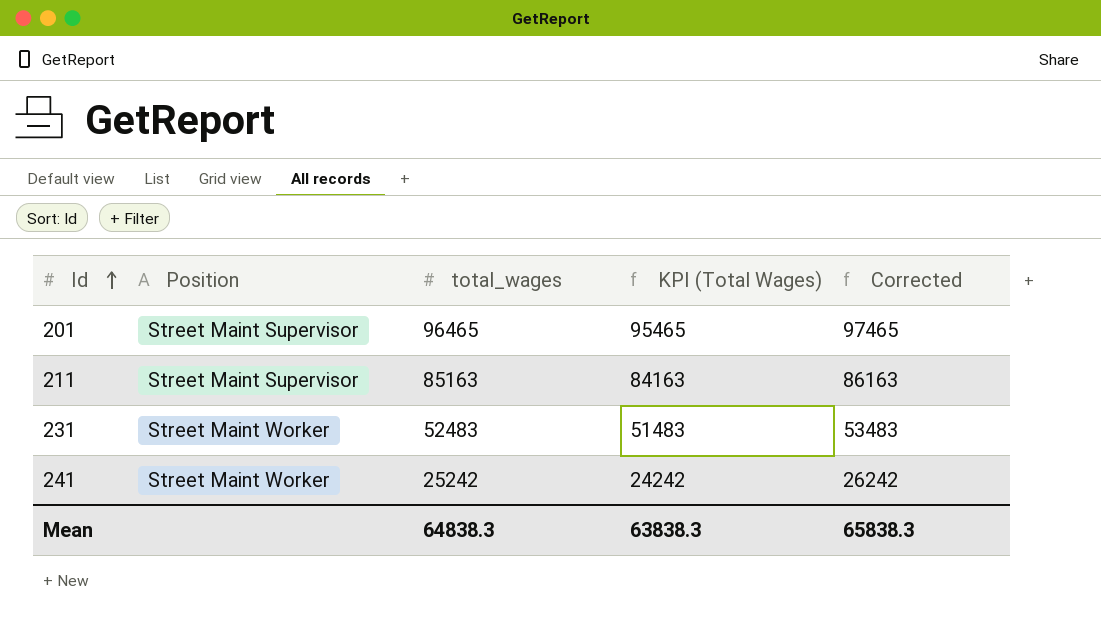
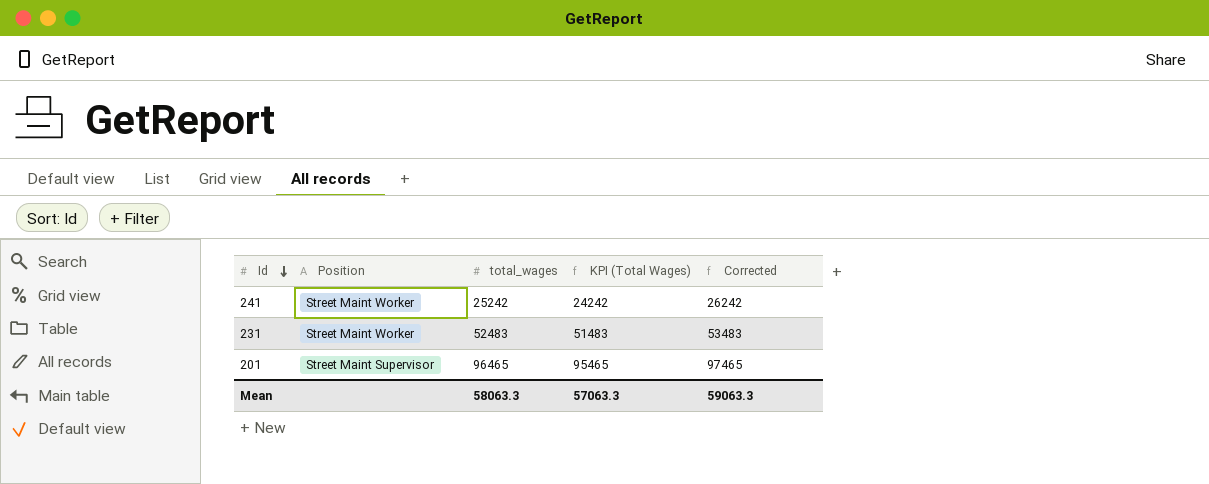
row order: Id ascending -> Id descending
row 211: Street Maint Supervisor | 85163 | 84163 | 86163 -> none
Mean | total_wages: 64838.3 -> 58063.3
Mean | KPI (Total Wages): 63838.3 -> 57063.3
Mean | Corrected: 65838.3 -> 59063.3

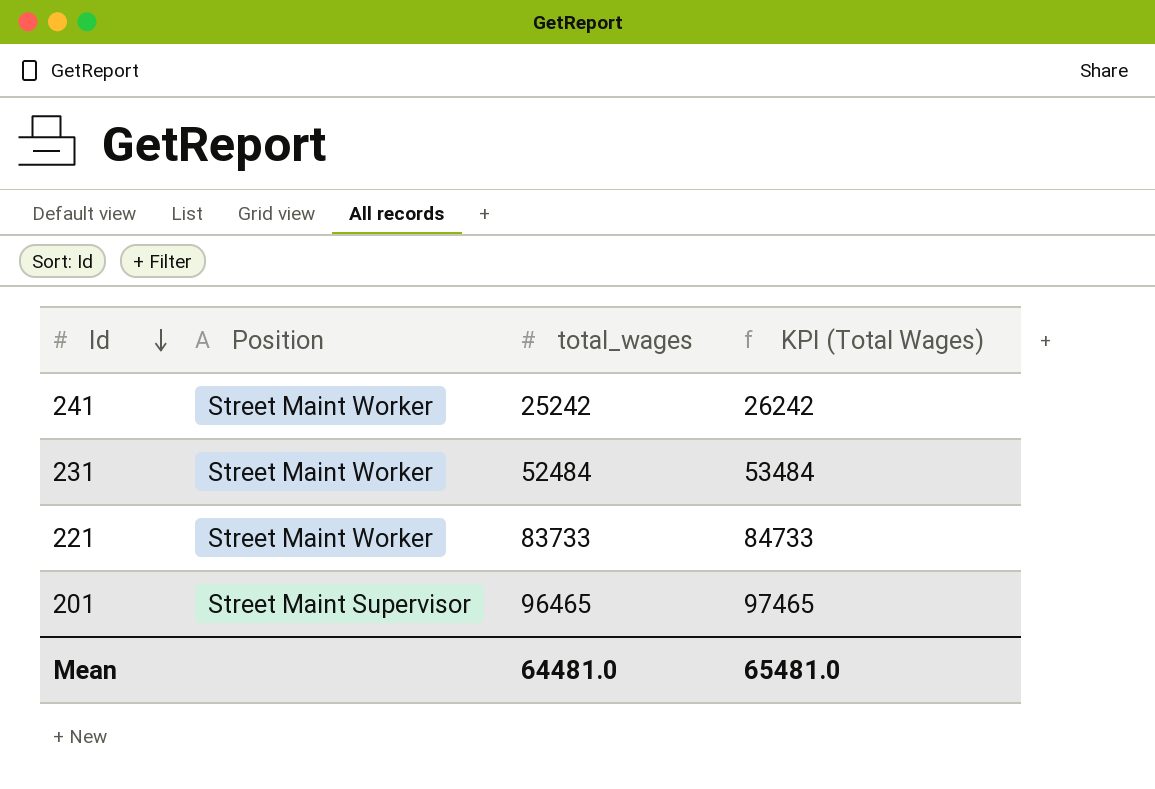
column Corrected | formula: [total_wages] + 1000 -> none
column KPI (Total Wages) | formula: [total_wages] - 1000 -> [total_wages] + 1000
231 | total_wages: 52483 -> 52484
row 221: none -> Street Maint Worker | 83733 | 84733
Mean | total_wages: 58063.3 -> 64481.0
Mean | KPI (Total Wages): 57063.3 -> 65481.0

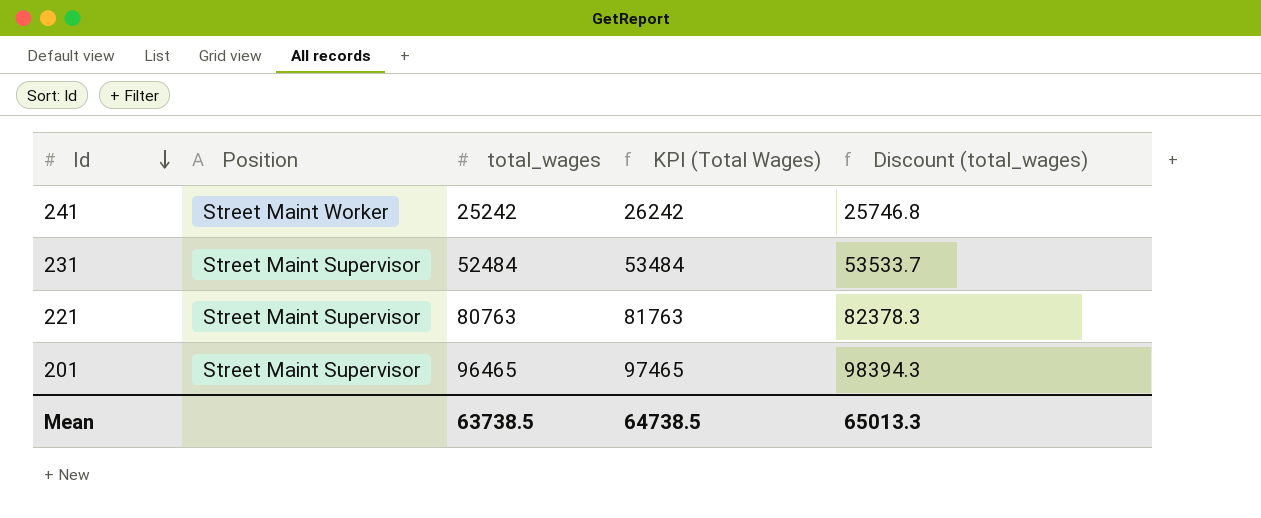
column Discount (total_wages) | formula: none -> [total_wages] * 1.02
231 | Position: Street Maint Worker -> Street Maint Supervisor
221 | Position: Street Maint Worker -> Street Maint Supervisor
221 | total_wages: 83733 -> 80763
221 | KPI (Total Wages): 84733 -> 81763
Mean | total_wages: 64481.0 -> 63738.5
Mean | KPI (Total Wages): 65481.0 -> 64738.5

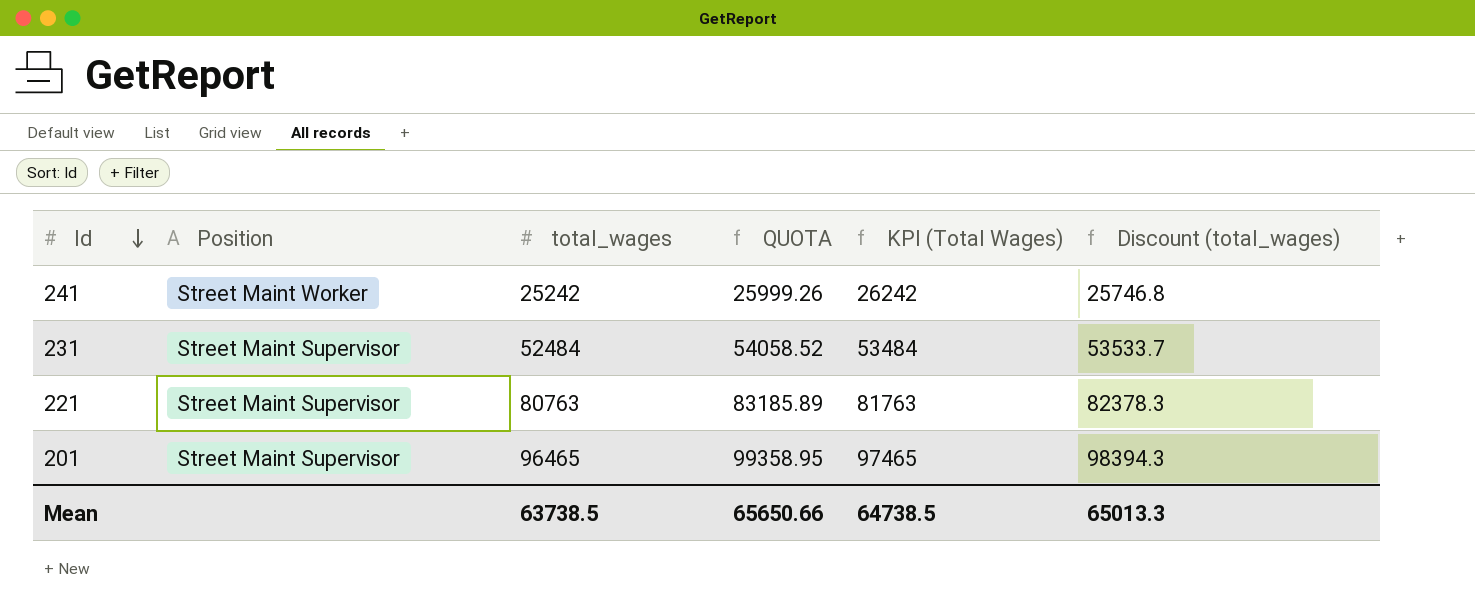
column QUOTA | formula: none -> [total_wages] * 1.03

